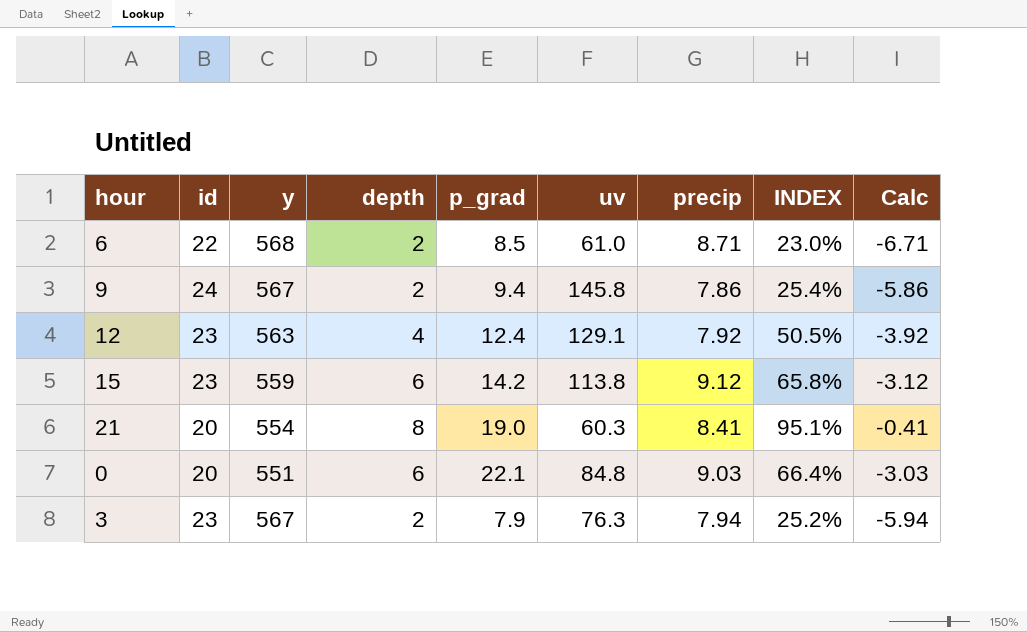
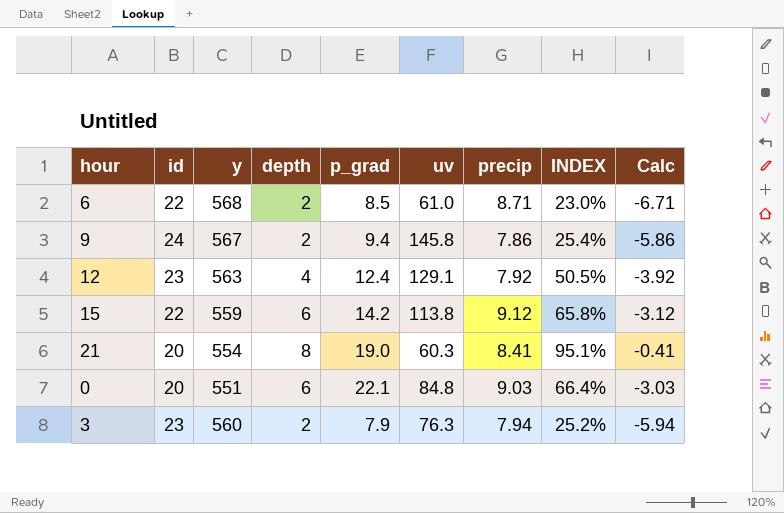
15 | id: 23 -> 22
3 | y: 567 -> 560

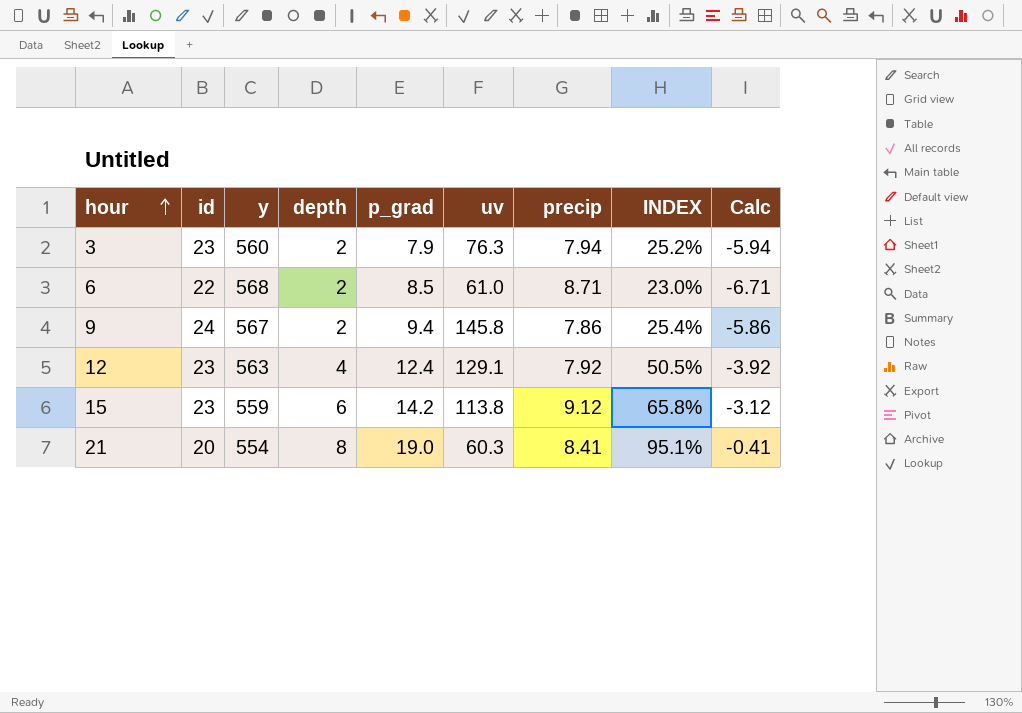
row order: none -> hour ascending
row 0: 20 | 551 | 6 | 22.1 | 84.8 | 9.03 | 66.4% | -3.03 -> none
15 | id: 22 -> 23

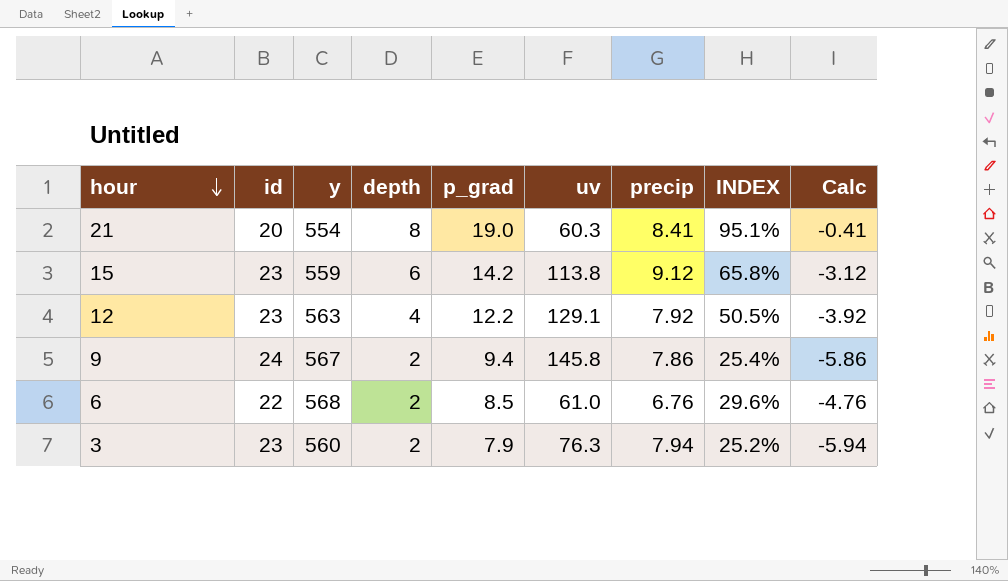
row order: hour ascending -> hour descending
12 | p_grad: 12.4 -> 12.2
6 | precip: 8.71 -> 6.76
6 | INDEX: 23.0% -> 29.6%
6 | Calc: -6.71 -> -4.76

